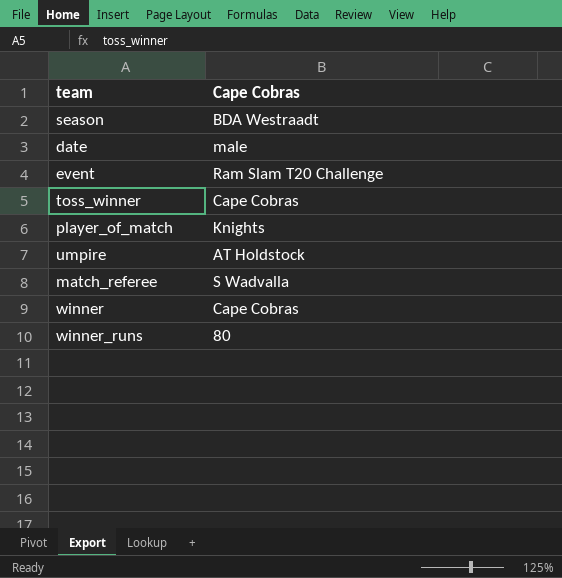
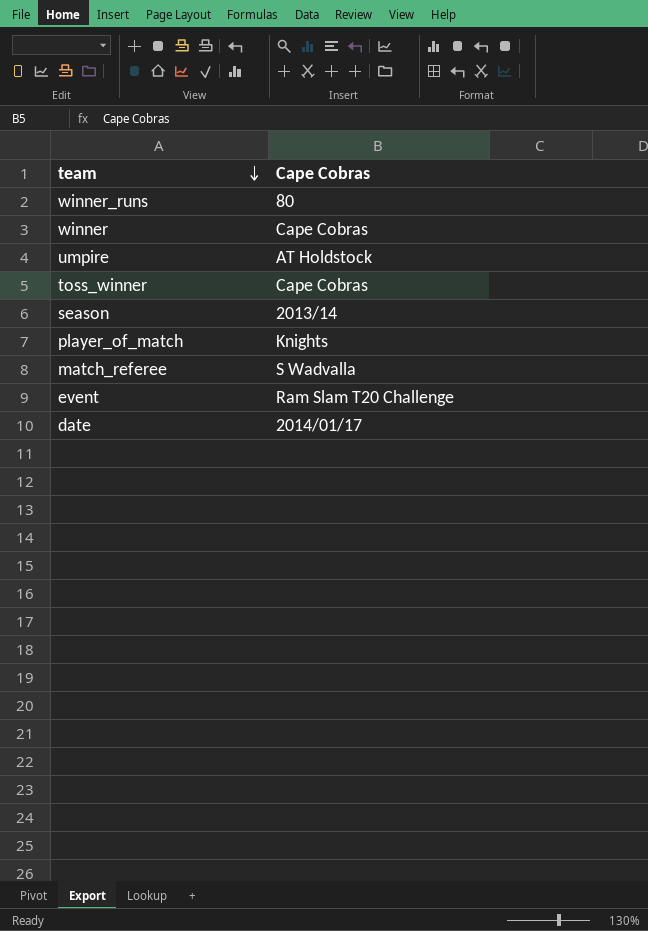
row order: none -> team descending
season | Cape Cobras: BDA Westraadt -> 2013/14
date | Cape Cobras: male -> 2014/01/17

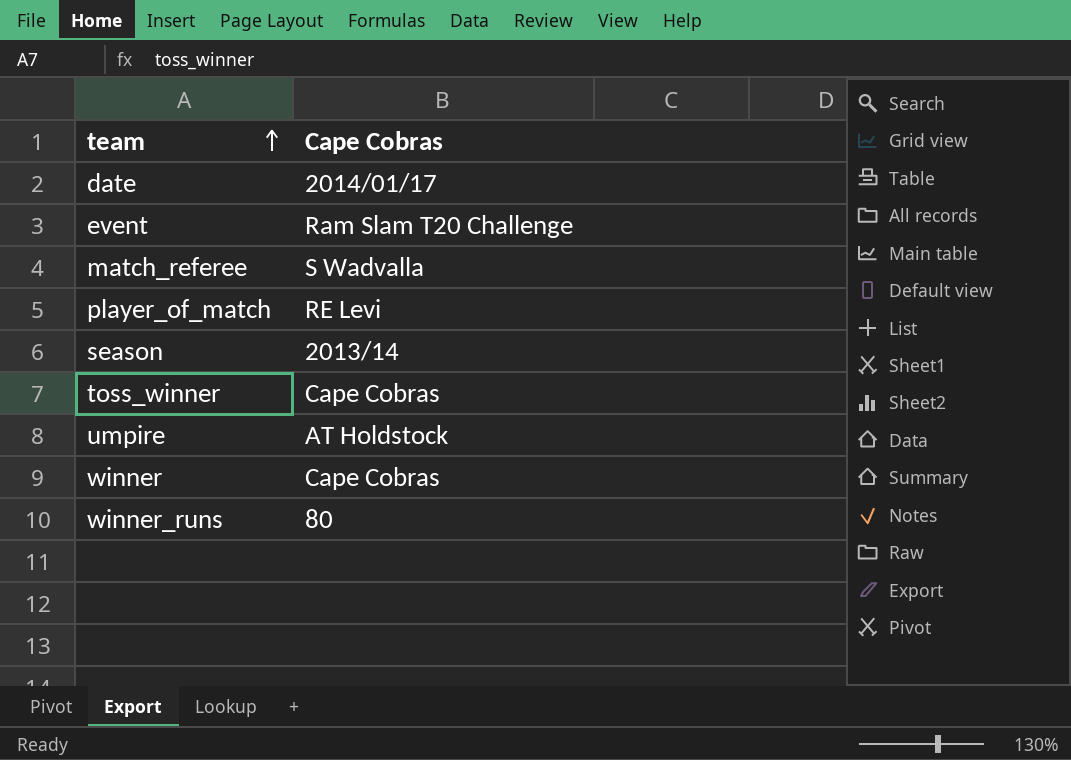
row order: team descending -> team ascending
player_of_match | Cape Cobras: Knights -> RE Levi

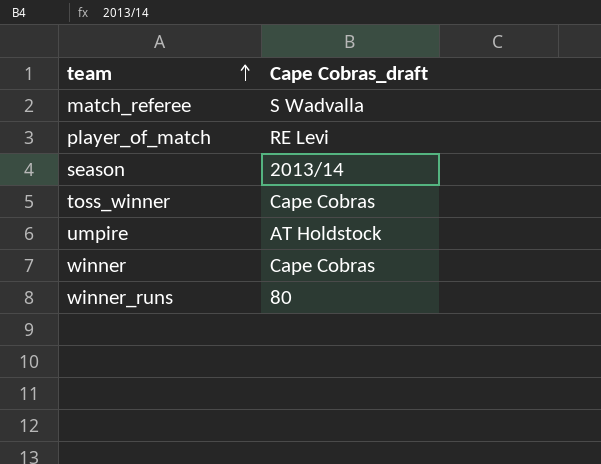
column name: Cape Cobras -> Cape Cobras_draft
row date: 2014/01/17 -> none
row event: Ram Slam T20 Challenge -> none

